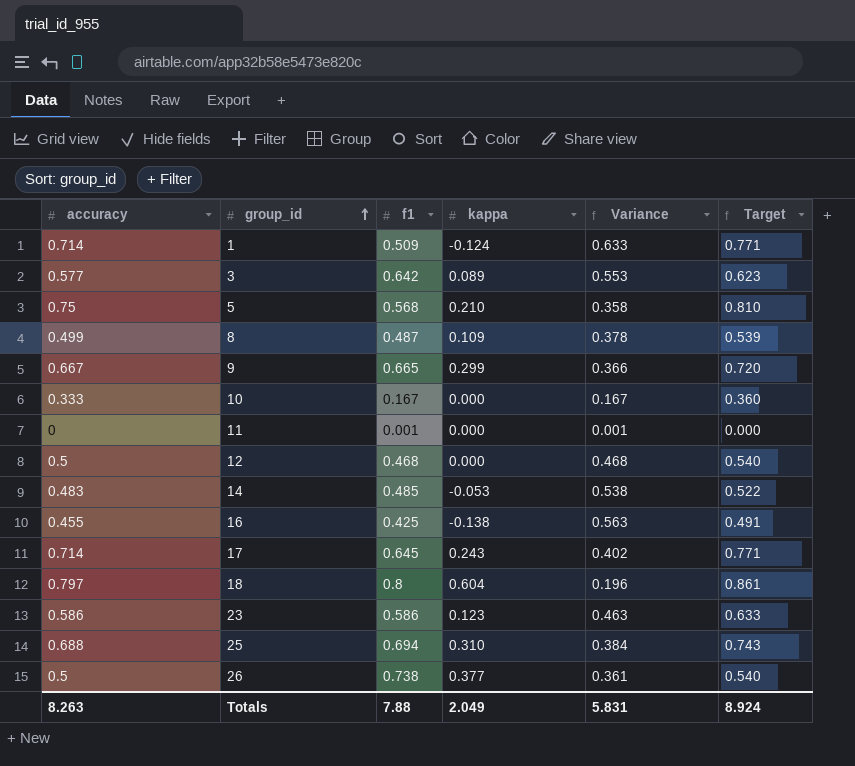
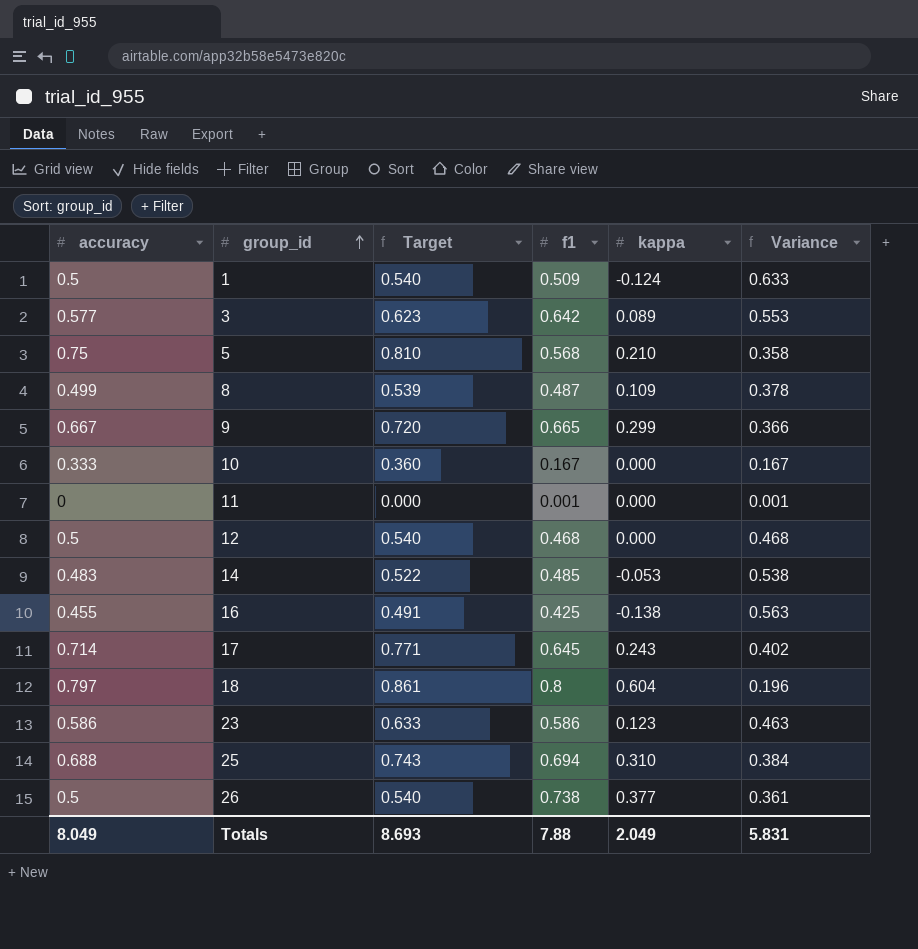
column Target | position: 6 -> 3
1 | accuracy: 0.714 -> 0.5
1 | Target: 0.771 -> 0.540
Totals | accuracy: 8.263 -> 8.049
Totals | Target: 8.924 -> 8.693

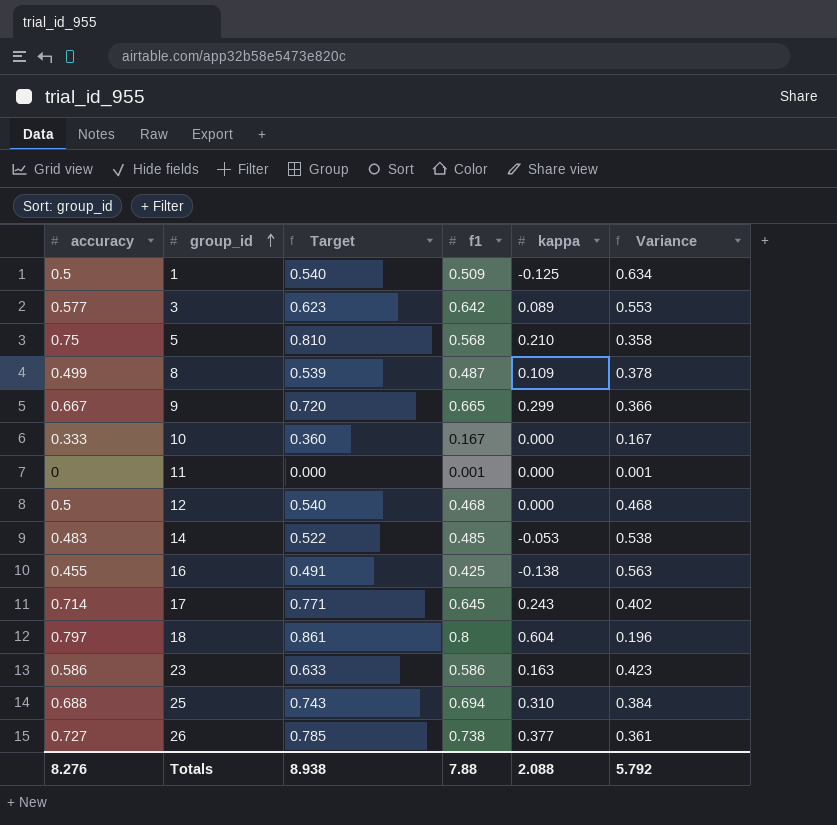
1 | kappa: -0.124 -> -0.125
1 | Variance: 0.633 -> 0.634
23 | kappa: 0.123 -> 0.163
23 | Variance: 0.463 -> 0.423
26 | accuracy: 0.5 -> 0.727
26 | Target: 0.540 -> 0.785
Totals | accuracy: 8.049 -> 8.276
Totals | Target: 8.693 -> 8.938
Totals | kappa: 2.049 -> 2.088
Totals | Variance: 5.831 -> 5.792

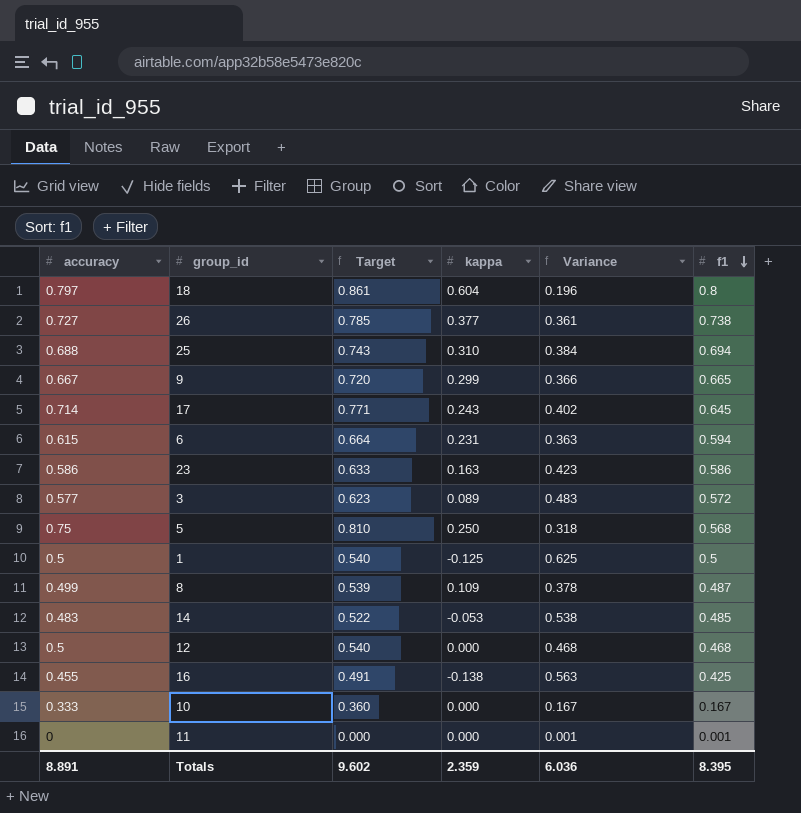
row order: group_id ascending -> f1 descending
column f1 | position: 4 -> 6
row 6: none -> 0.615 | 0.664 | 0.231 | 0.363 | 0.594
3 | Variance: 0.553 -> 0.483
3 | f1: 0.642 -> 0.572
5 | kappa: 0.210 -> 0.250
5 | Variance: 0.358 -> 0.318
1 | Variance: 0.634 -> 0.625
1 | f1: 0.509 -> 0.5
Totals | accuracy: 8.276 -> 8.891
Totals | Target: 8.938 -> 9.602
Totals | kappa: 2.088 -> 2.359
Totals | Variance: 5.792 -> 6.036
Totals | f1: 7.88 -> 8.395

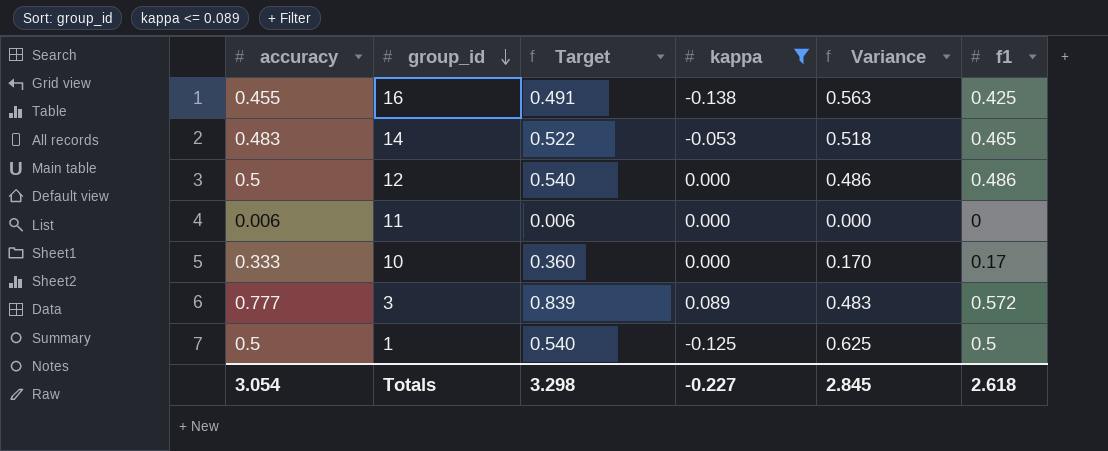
filter: none -> kappa <= 0.089
row order: f1 descending -> group_id descending
14 | Variance: 0.538 -> 0.518
14 | f1: 0.485 -> 0.465
12 | Variance: 0.468 -> 0.486
12 | f1: 0.468 -> 0.486
11 | accuracy: 0 -> 0.006
11 | Target: 0.000 -> 0.006
11 | Variance: 0.001 -> 0.000
11 | f1: 0.001 -> 0
10 | Variance: 0.167 -> 0.170
10 | f1: 0.167 -> 0.17
3 | accuracy: 0.577 -> 0.777
3 | Target: 0.623 -> 0.839
Totals | accuracy: 8.891 -> 3.054
Totals | Target: 9.602 -> 3.298
Totals | kappa: 2.359 -> -0.227
Totals | Variance: 6.036 -> 2.845
Totals | f1: 8.395 -> 2.618

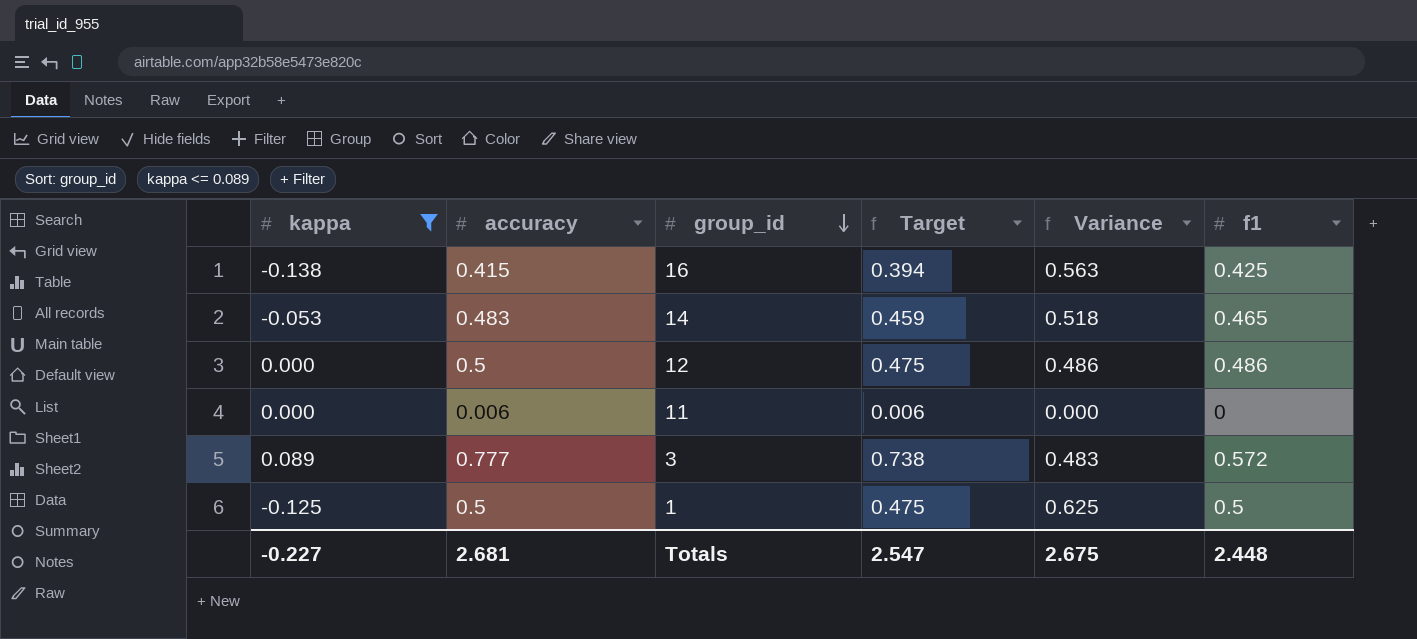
column kappa | position: 4 -> 1
column Target | formula: [accuracy] * 1.08 -> [accuracy] * 0.95
row 10: 0.333 | 0.360 | 0.000 | 0.170 | 0.17 -> none
16 | accuracy: 0.455 -> 0.415
Totals | accuracy: 3.054 -> 2.681
Totals | Target: 3.298 -> 2.547
Totals | Variance: 2.845 -> 2.675
Totals | f1: 2.618 -> 2.448

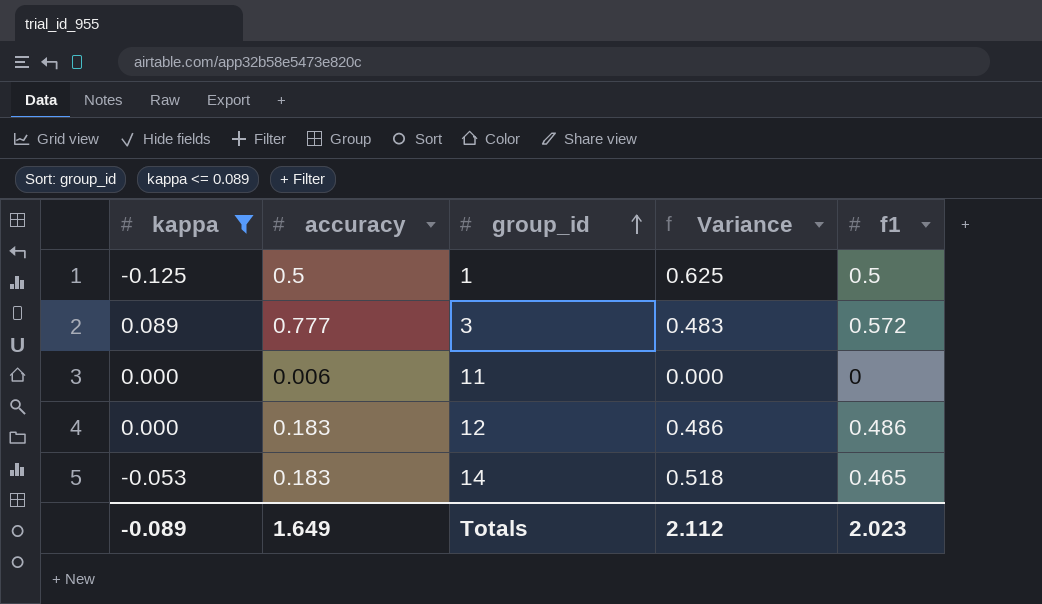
row order: group_id descending -> group_id ascending
column Target | formula: [accuracy] * 0.95 -> none
row 16: -0.138 | 0.415 | 0.394 | 0.563 | 0.425 -> none
12 | accuracy: 0.5 -> 0.183
14 | accuracy: 0.483 -> 0.183
Totals | kappa: -0.227 -> -0.089
Totals | accuracy: 2.681 -> 1.649
Totals | Variance: 2.675 -> 2.112
Totals | f1: 2.448 -> 2.023

